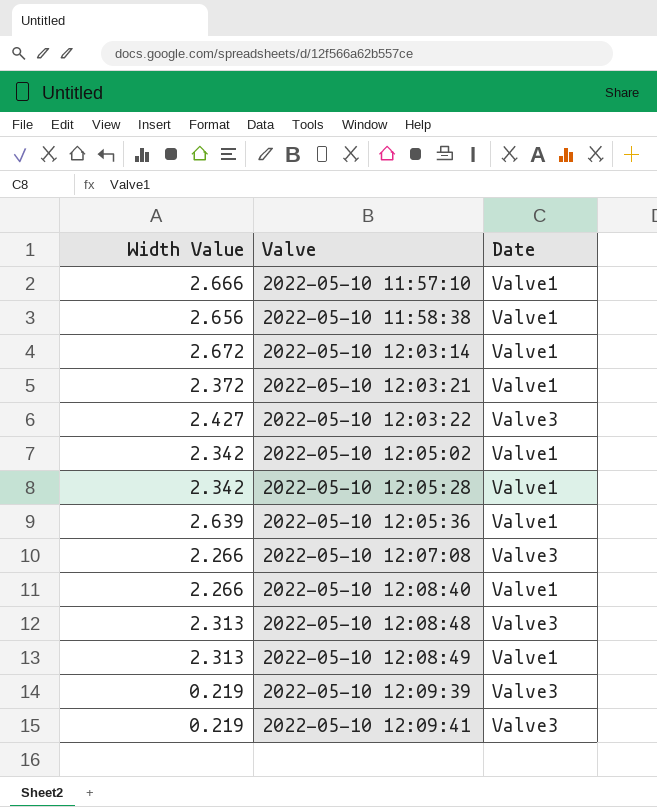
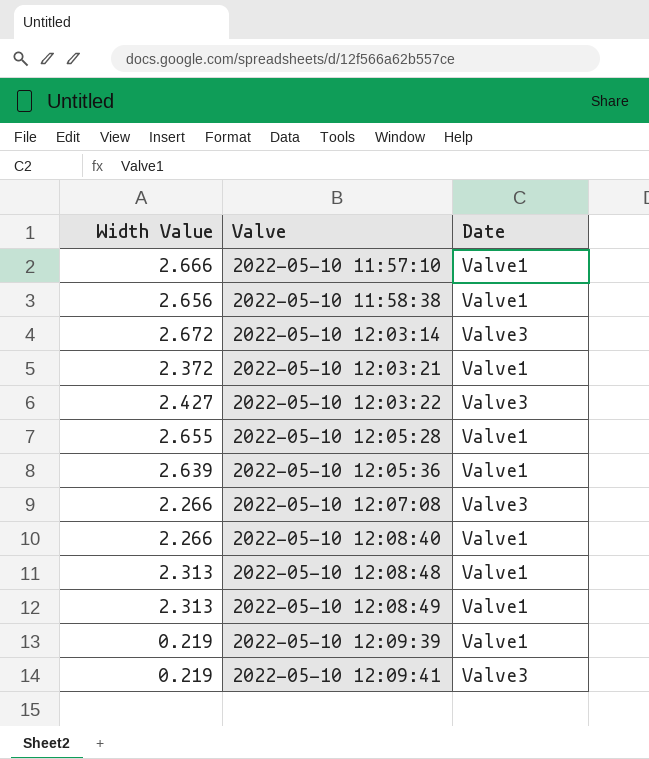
row 2022-05-10 12:05:02: 2.342 | Valve1 -> none
2022-05-10 12:03:14 | Date: Valve1 -> Valve3
2022-05-10 12:05:28 | Width Value: 2.342 -> 2.655
2022-05-10 12:08:48 | Date: Valve3 -> Valve1
2022-05-10 12:09:39 | Date: Valve3 -> Valve1

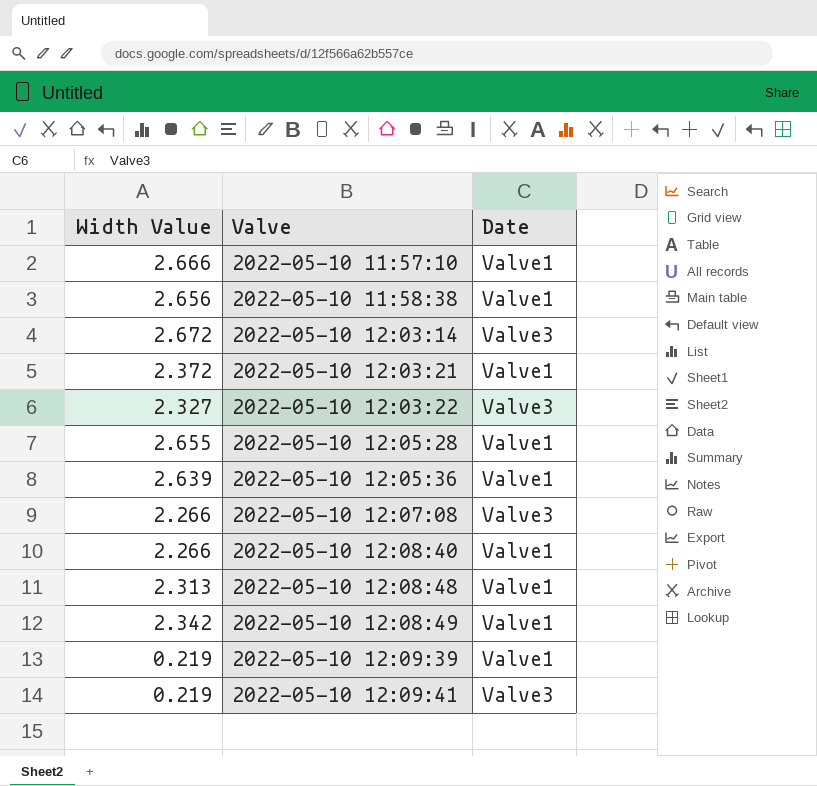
2022-05-10 12:03:22 | Width Value: 2.427 -> 2.327
2022-05-10 12:08:49 | Width Value: 2.313 -> 2.342

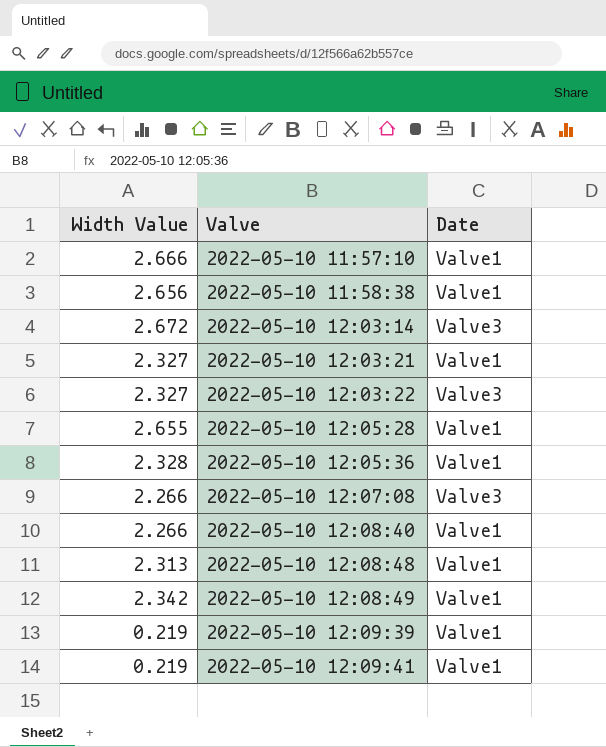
2022-05-10 12:03:21 | Width Value: 2.372 -> 2.327
2022-05-10 12:05:36 | Width Value: 2.639 -> 2.328
2022-05-10 12:09:41 | Date: Valve3 -> Valve1

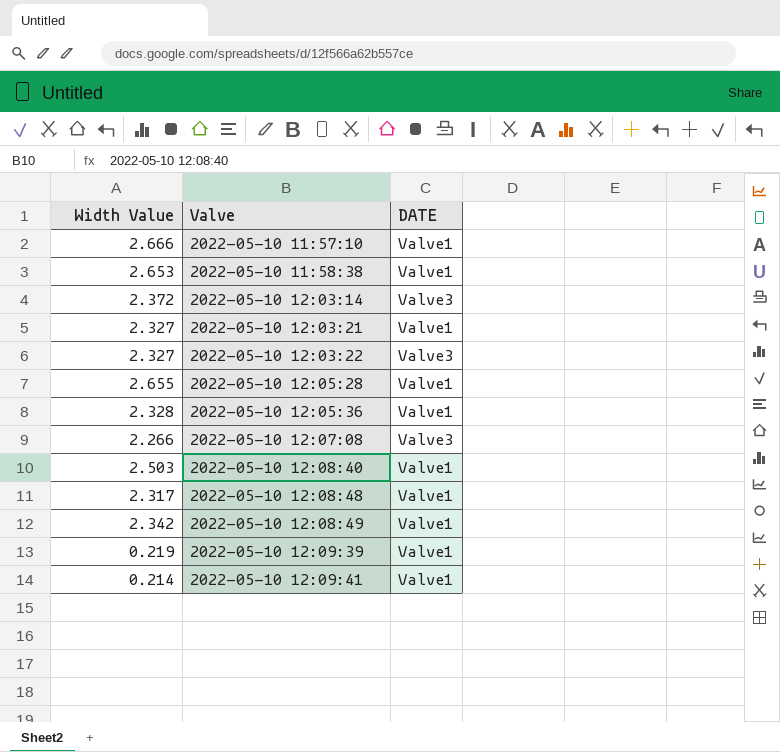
column name: Date -> DATE
2022-05-10 11:58:38 | Width Value: 2.656 -> 2.653
2022-05-10 12:03:14 | Width Value: 2.672 -> 2.372
2022-05-10 12:08:40 | Width Value: 2.266 -> 2.503
2022-05-10 12:08:48 | Width Value: 2.313 -> 2.317
2022-05-10 12:09:41 | Width Value: 0.219 -> 0.214

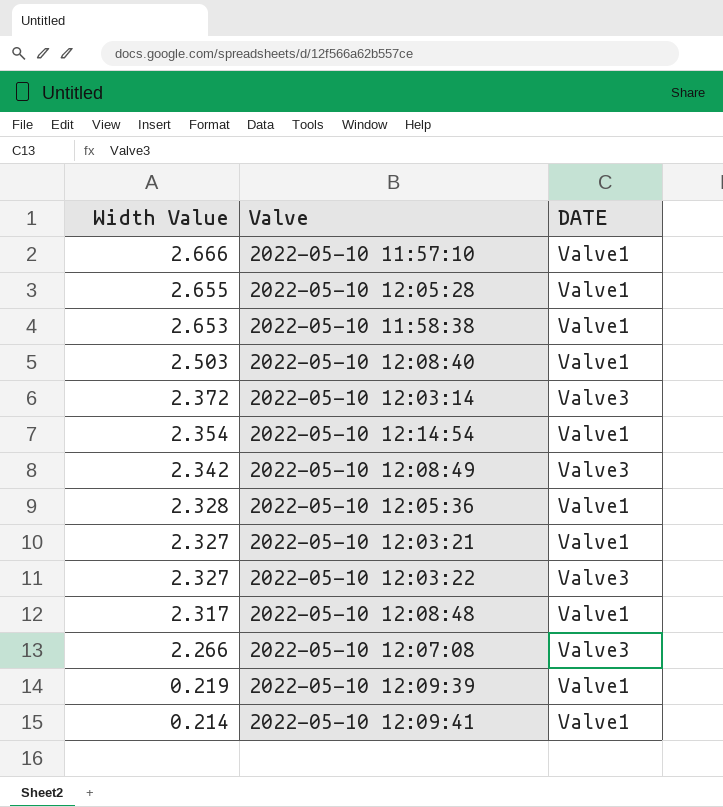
row order: Valve ascending -> Width Value descending
row 2022-05-10 12:14:54: none -> 2.354 | Valve1
2022-05-10 12:08:49 | DATE: Valve1 -> Valve3

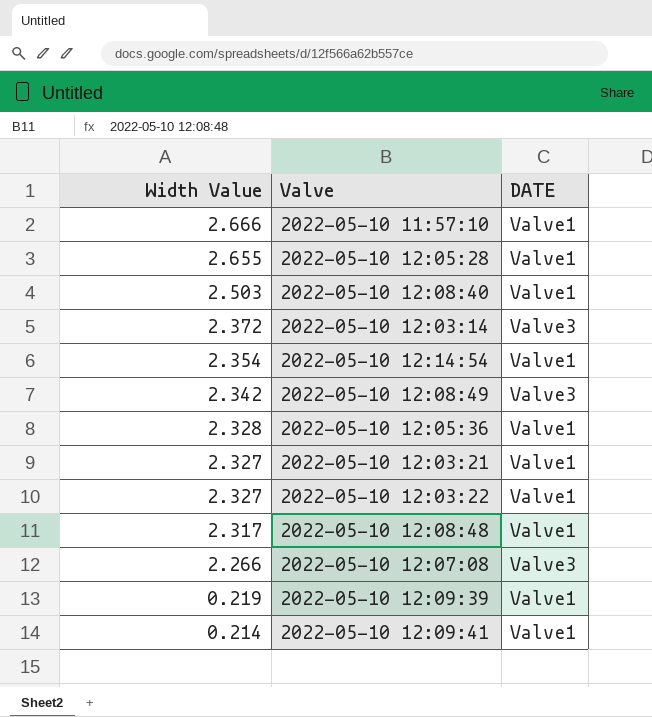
row 2022-05-10 11:58:38: 2.653 | Valve1 -> none
2022-05-10 12:03:22 | DATE: Valve3 -> Valve1

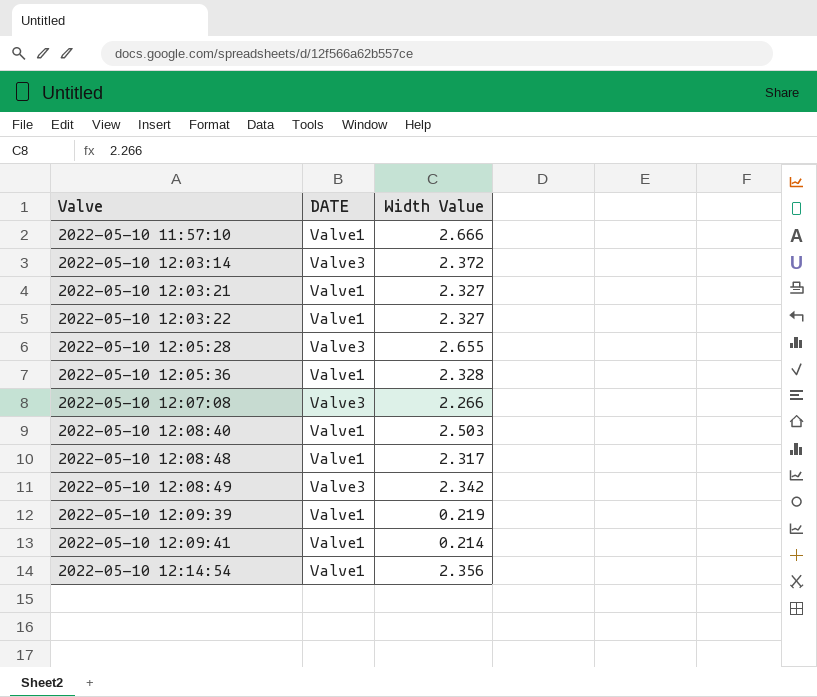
row order: Width Value descending -> Valve ascending
column Width Value | position: 1 -> 3
2022-05-10 12:05:28 | DATE: Valve1 -> Valve3
2022-05-10 12:14:54 | Width Value: 2.354 -> 2.356

